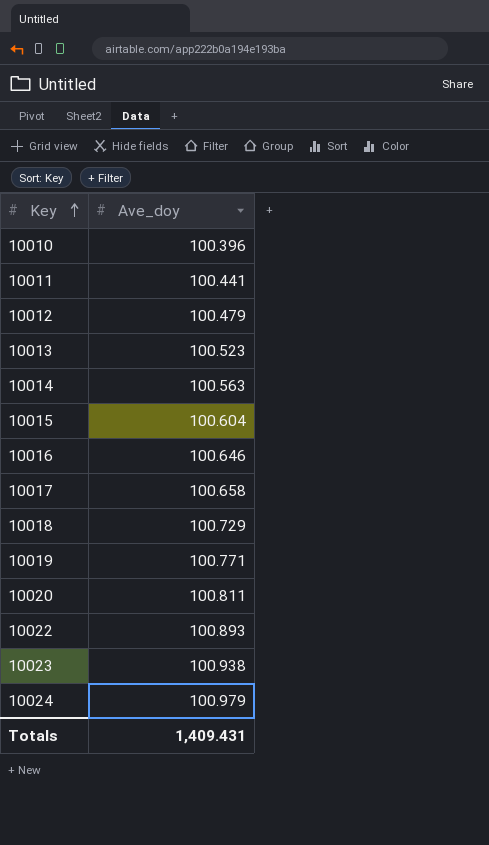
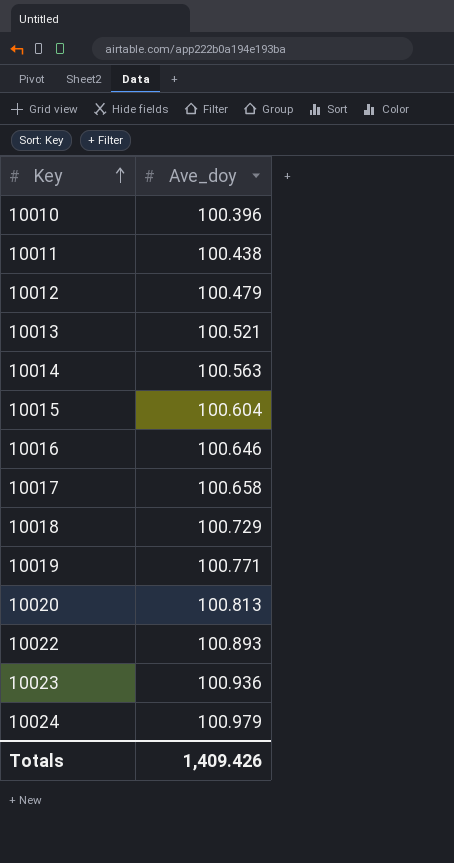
10011 | Ave_doy: 100.441 -> 100.438
10013 | Ave_doy: 100.523 -> 100.521
10020 | Ave_doy: 100.811 -> 100.813
10023 | Ave_doy: 100.938 -> 100.936
Totals | Ave_doy: 1,409.431 -> 1,409.426

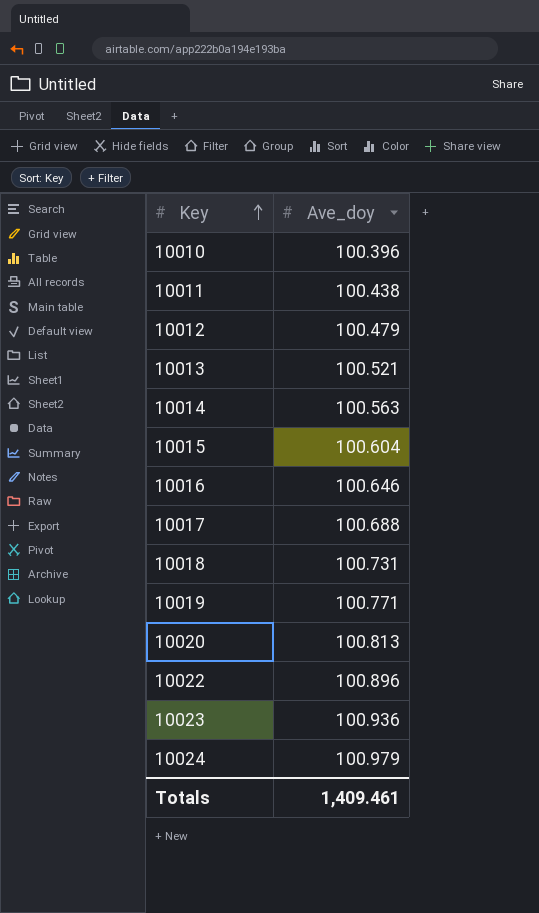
10017 | Ave_doy: 100.658 -> 100.688
10018 | Ave_doy: 100.729 -> 100.731
10022 | Ave_doy: 100.893 -> 100.896
Totals | Ave_doy: 1,409.426 -> 1,409.461

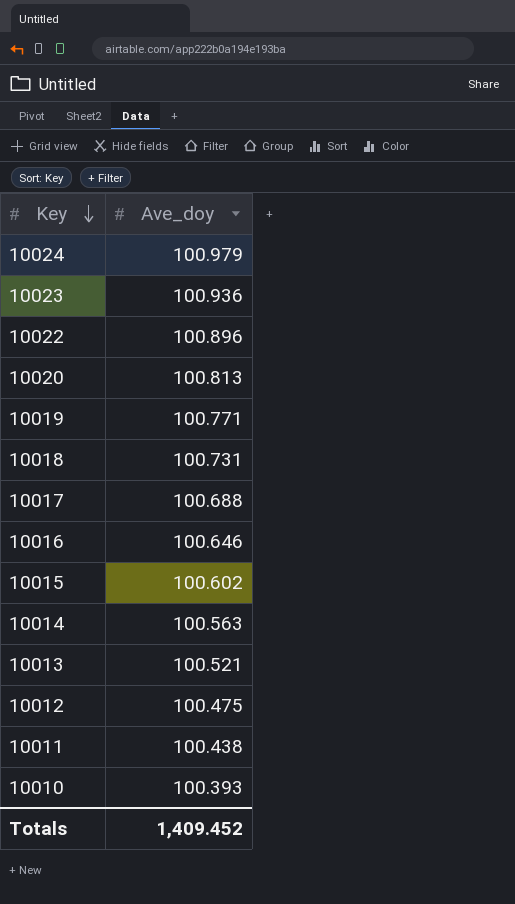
row order: Key ascending -> Key descending
10015 | Ave_doy: 100.604 -> 100.602
10012 | Ave_doy: 100.479 -> 100.475
10010 | Ave_doy: 100.396 -> 100.393
Totals | Ave_doy: 1,409.461 -> 1,409.452

